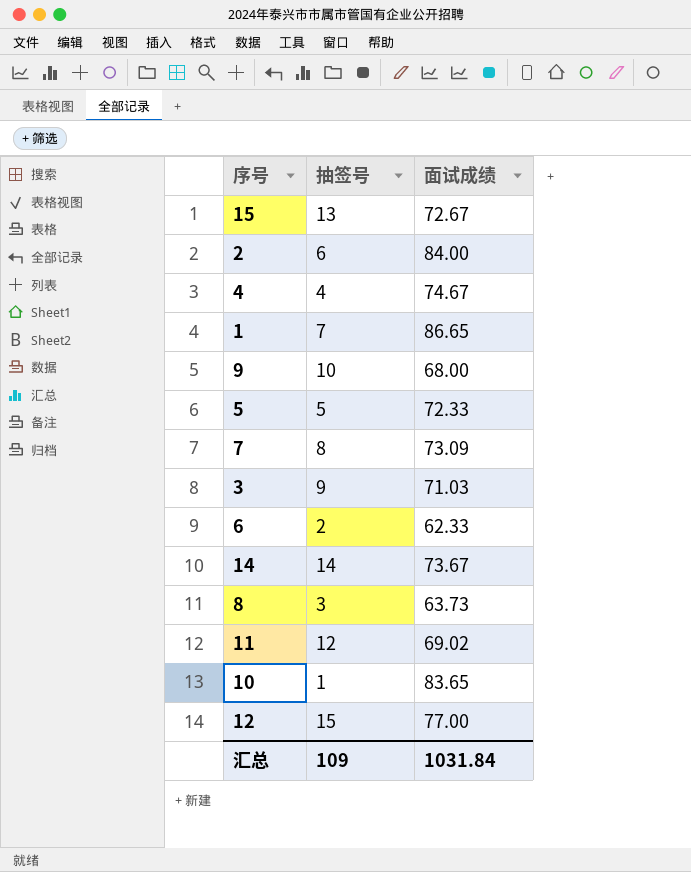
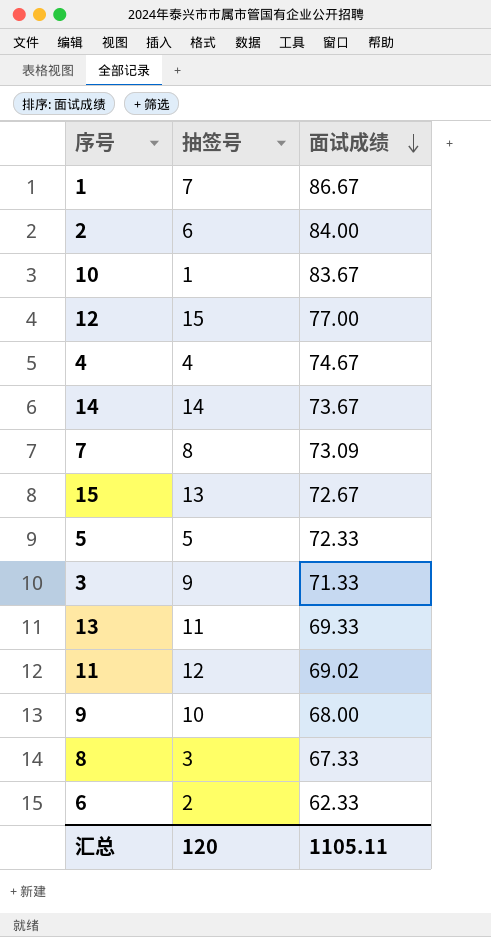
row order: none -> 面试成绩 descending
1 | 面试成绩: 86.65 -> 86.67
10 | 面试成绩: 83.65 -> 83.67
3 | 面试成绩: 71.03 -> 71.33
row 13: none -> 11 | 69.33
8 | 面试成绩: 63.73 -> 67.33
汇总 | 抽签号: 109 -> 120
汇总 | 面试成绩: 1031.84 -> 1105.11

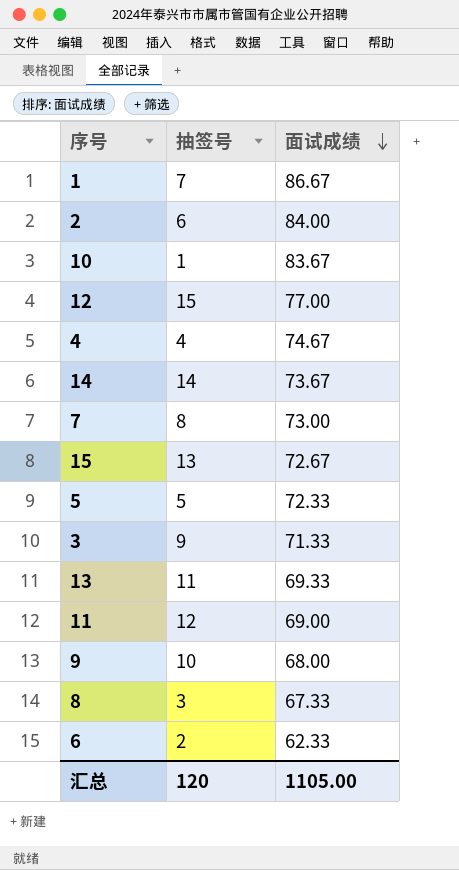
7 | 面试成绩: 73.09 -> 73.00
11 | 面试成绩: 69.02 -> 69.00
汇总 | 面试成绩: 1105.11 -> 1105.00

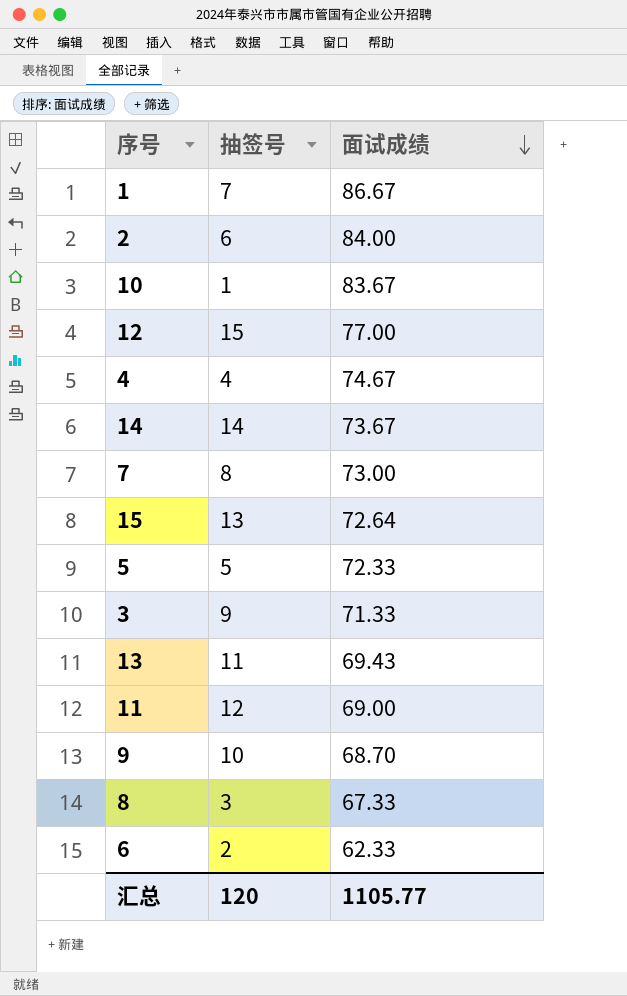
15 | 面试成绩: 72.67 -> 72.64
13 | 面试成绩: 69.33 -> 69.43
9 | 面试成绩: 68.00 -> 68.70
汇总 | 面试成绩: 1105.00 -> 1105.77

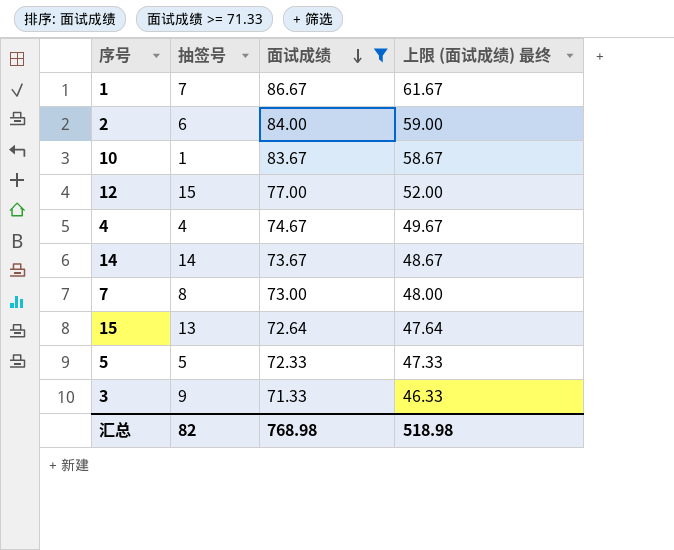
filter: none -> 面试成绩 >= 71.33
column 上限 (面试成绩) 最终 | formula: none -> [面试成绩] - 25
汇总 | 抽签号: 120 -> 82
汇总 | 面试成绩: 1105.77 -> 768.98

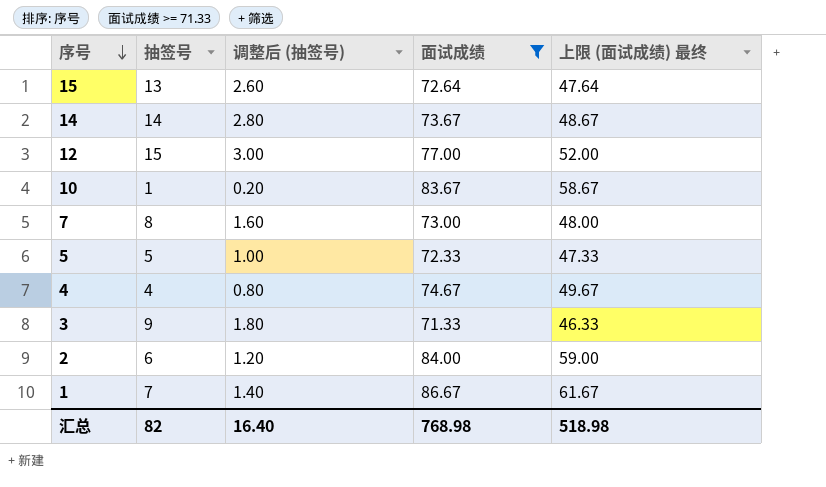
row order: 面试成绩 descending -> 序号 descending
column 调整后 (抽签号) | formula: none -> [抽签号] * 0.2

